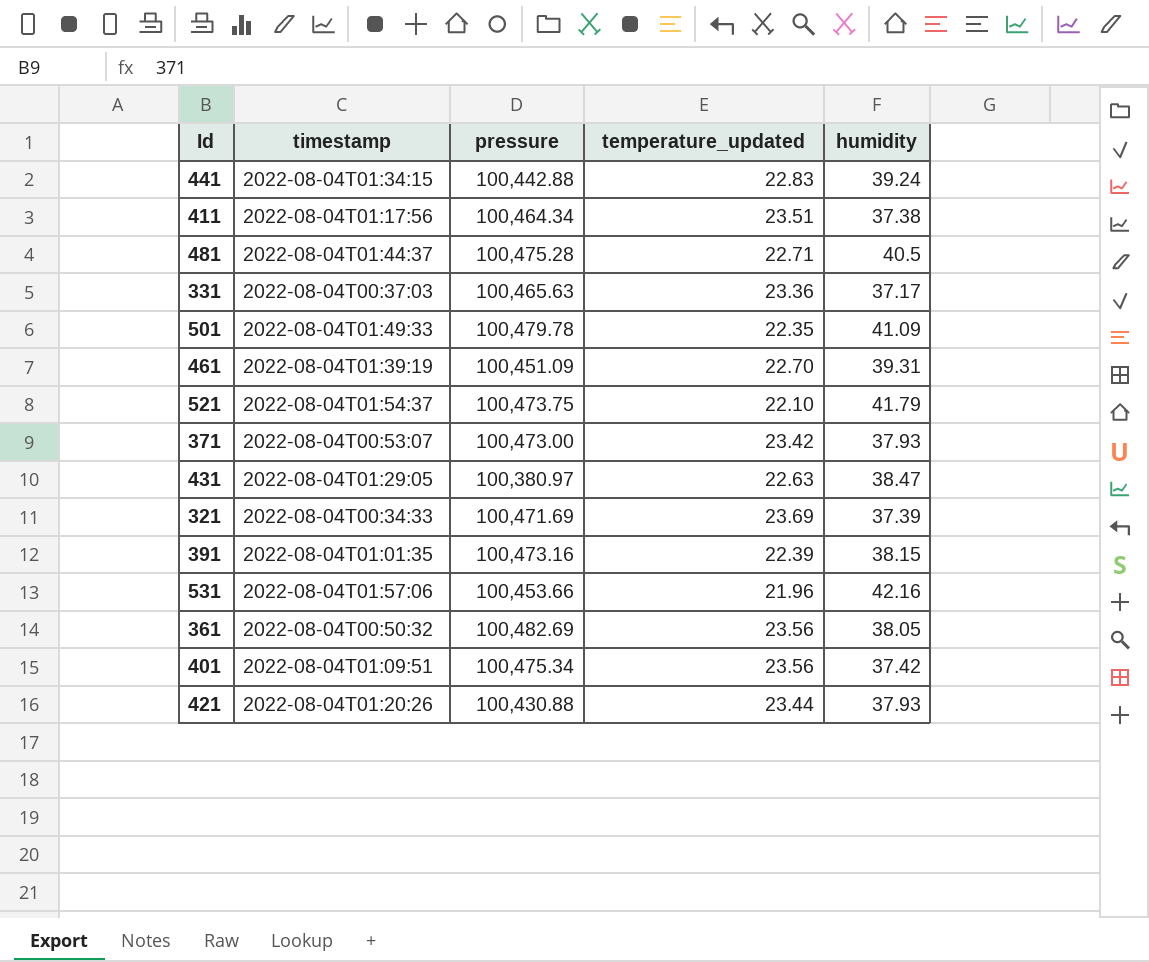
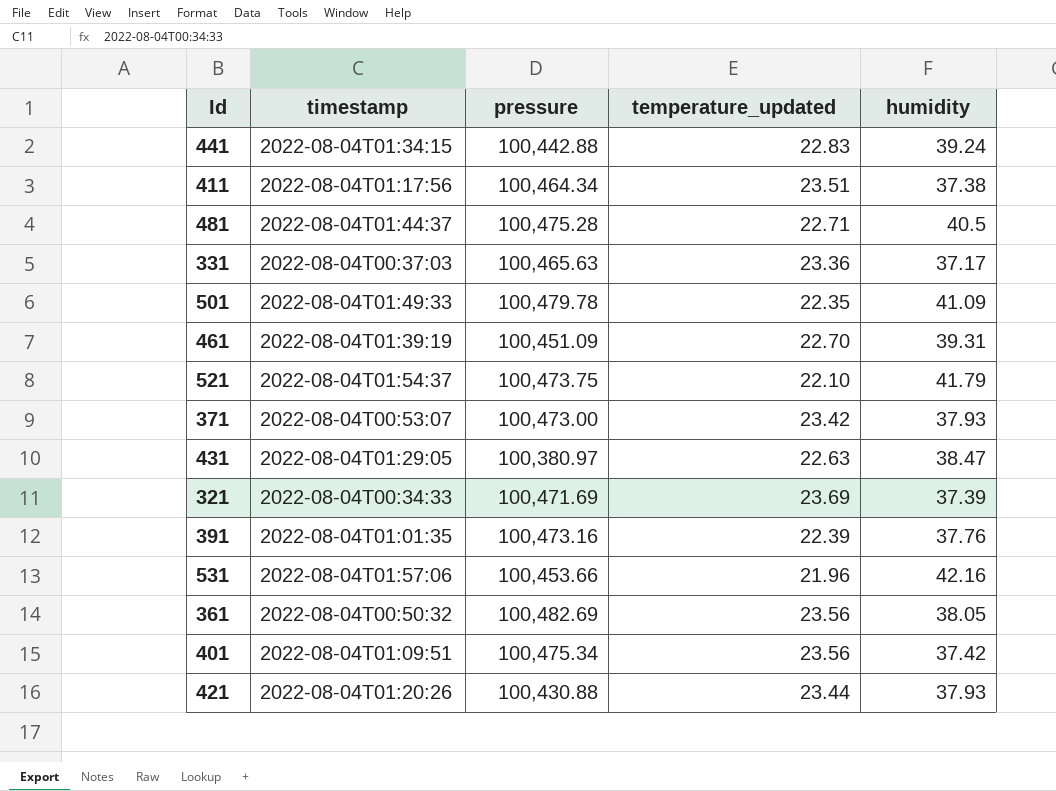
391 | humidity: 38.15 -> 37.76

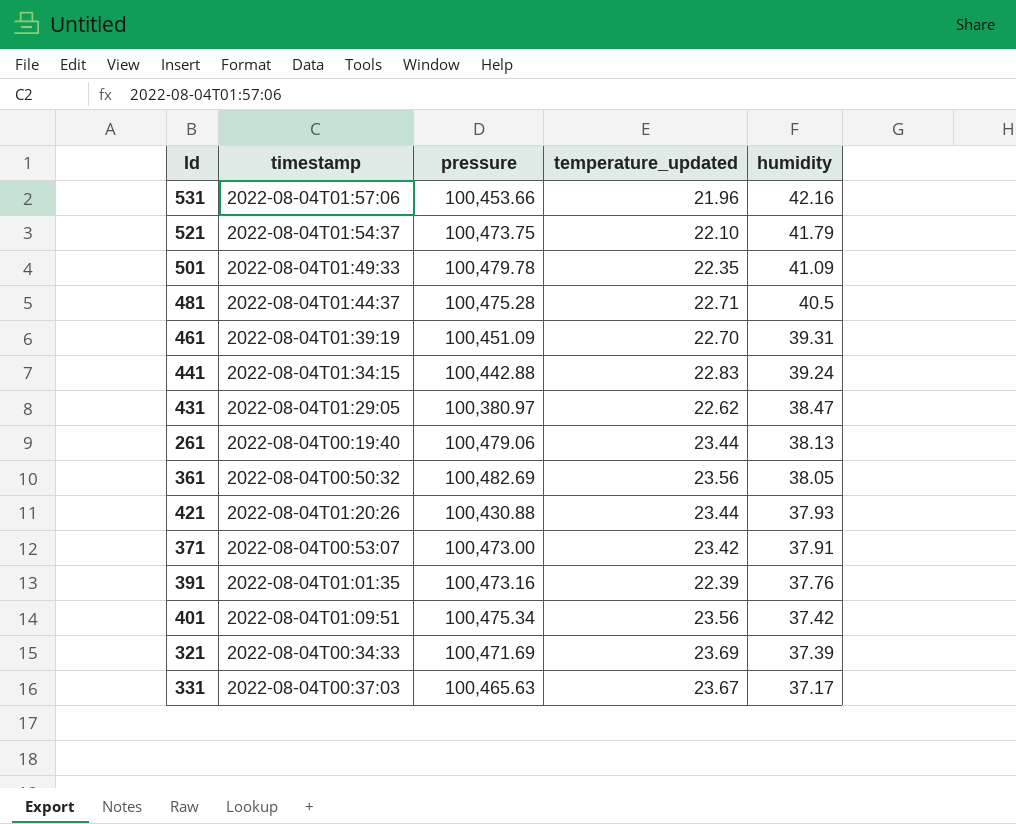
row order: none -> humidity descending
row 411: 2022-08-04T01:17:56 | 100,464.34 | 23.51 | 37.38 -> none
431 | temperature_updated: 22.63 -> 22.62
row 261: none -> 2022-08-04T00:19:40 | 100,479.06 | 23.44 | 38.13
371 | humidity: 37.93 -> 37.91
331 | temperature_updated: 23.36 -> 23.67

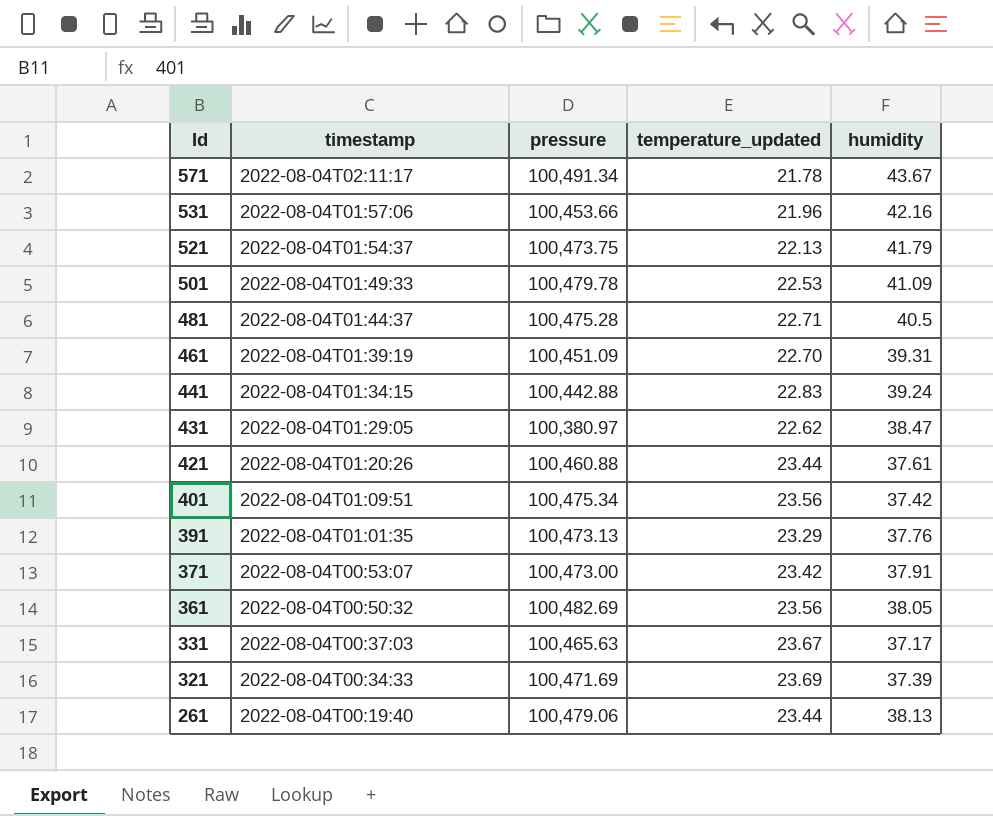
row order: humidity descending -> Id descending
row 571: none -> 2022-08-04T02:11:17 | 100,491.34 | 21.78 | 43.67
521 | temperature_updated: 22.10 -> 22.13
501 | temperature_updated: 22.35 -> 22.53
421 | pressure: 100,430.88 -> 100,460.88
421 | humidity: 37.93 -> 37.61
391 | pressure: 100,473.16 -> 100,473.13
391 | temperature_updated: 22.39 -> 23.29

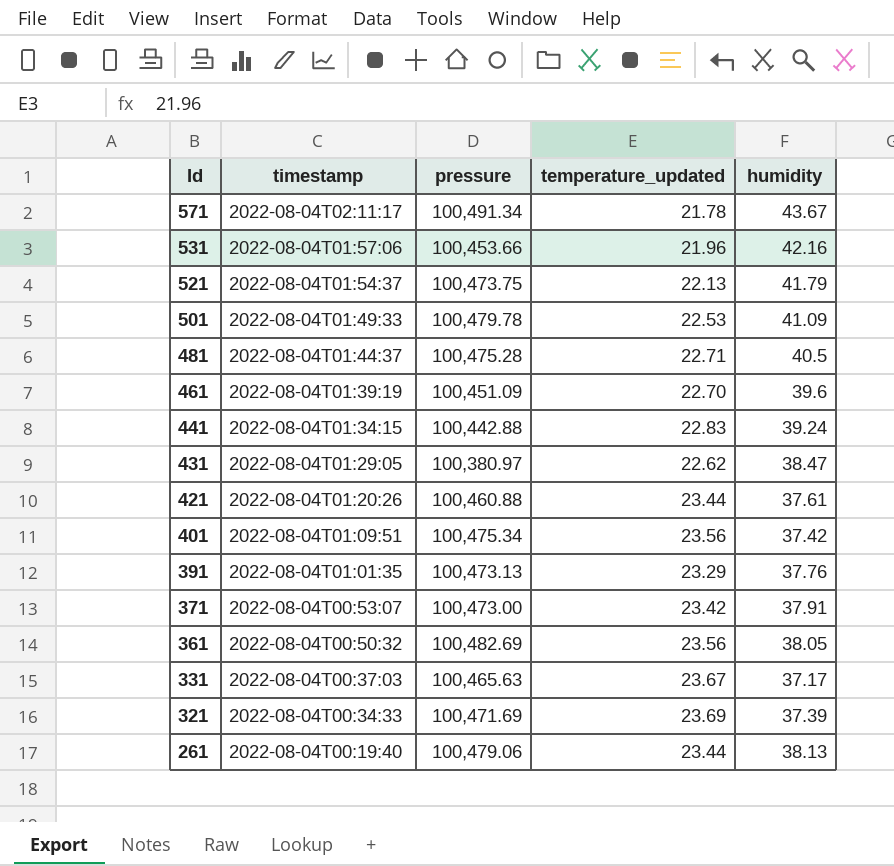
461 | humidity: 39.31 -> 39.6

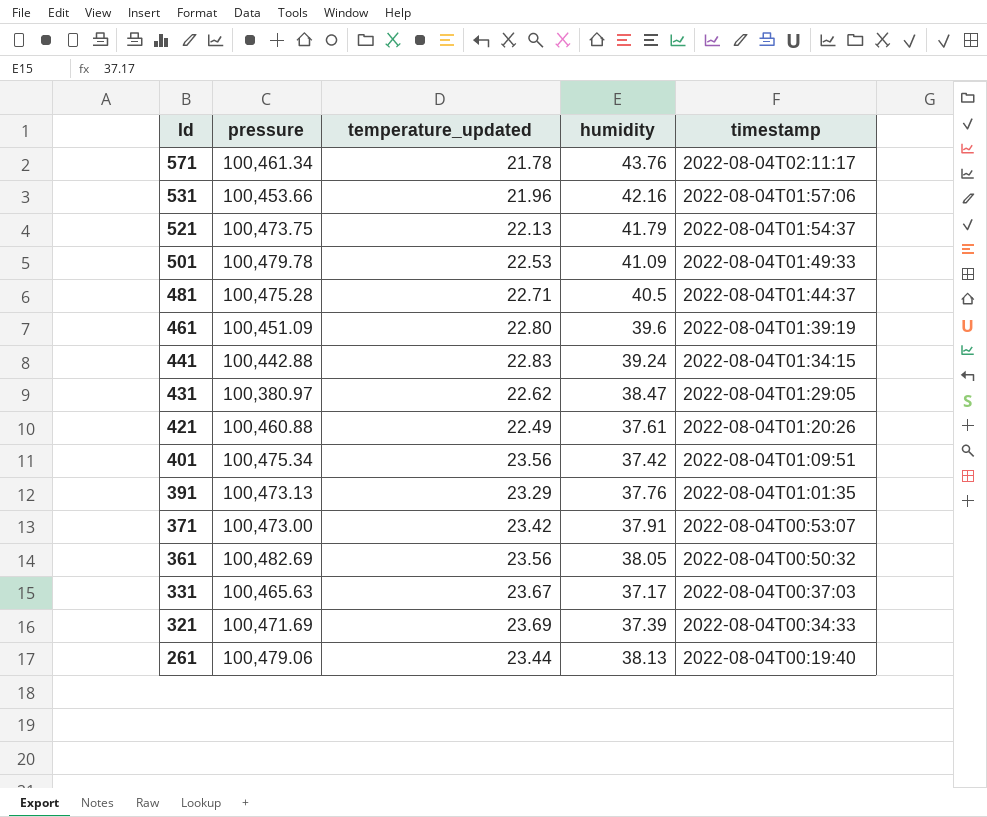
column timestamp | position: 2 -> 5
571 | pressure: 100,491.34 -> 100,461.34
571 | humidity: 43.67 -> 43.76
461 | temperature_updated: 22.70 -> 22.80
421 | temperature_updated: 23.44 -> 22.49

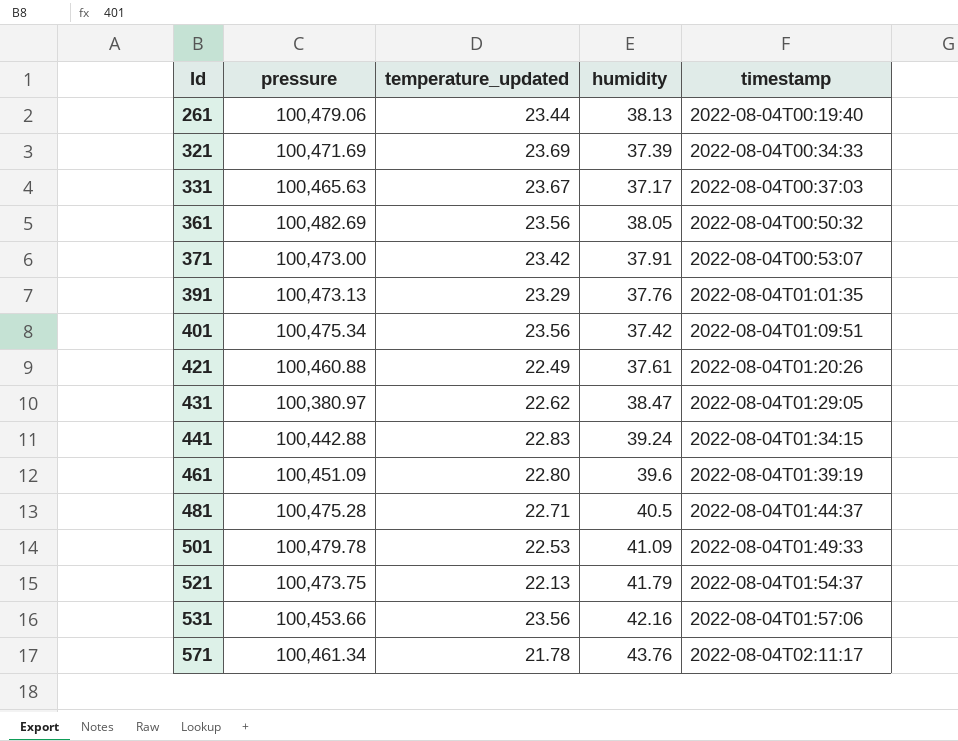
row order: Id descending -> Id ascending
531 | temperature_updated: 21.96 -> 23.56

